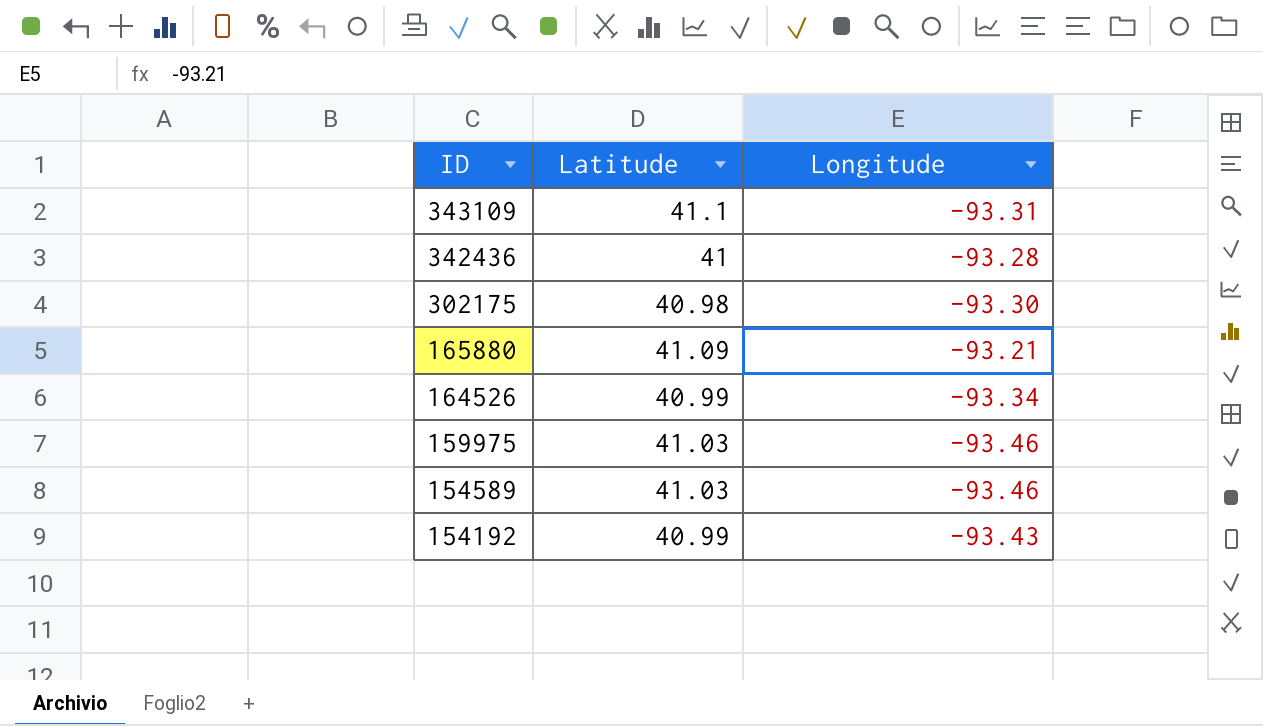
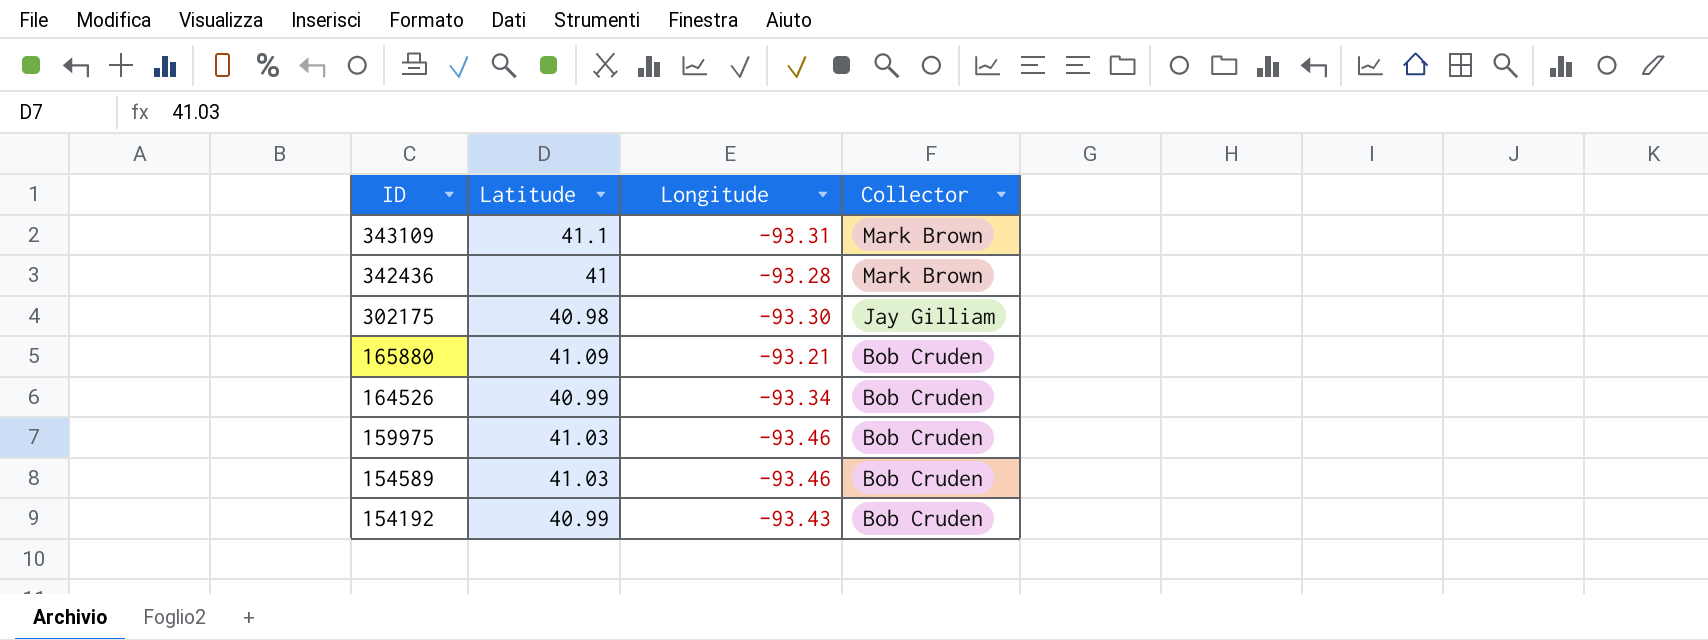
column Collector | position: none -> 4

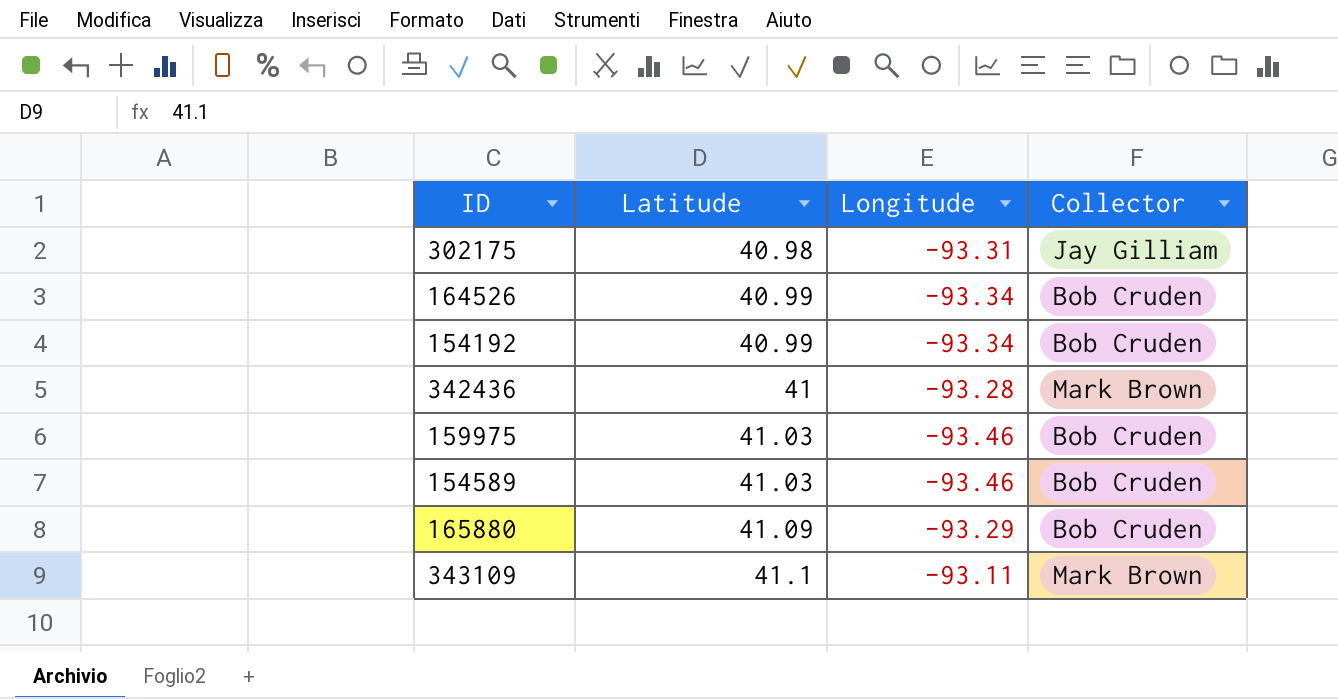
row order: ID descending -> Latitude ascending
302175 | Longitude: -93.30 -> -93.31
154192 | Longitude: -93.43 -> -93.34
165880 | Longitude: -93.21 -> -93.29
343109 | Longitude: -93.31 -> -93.11

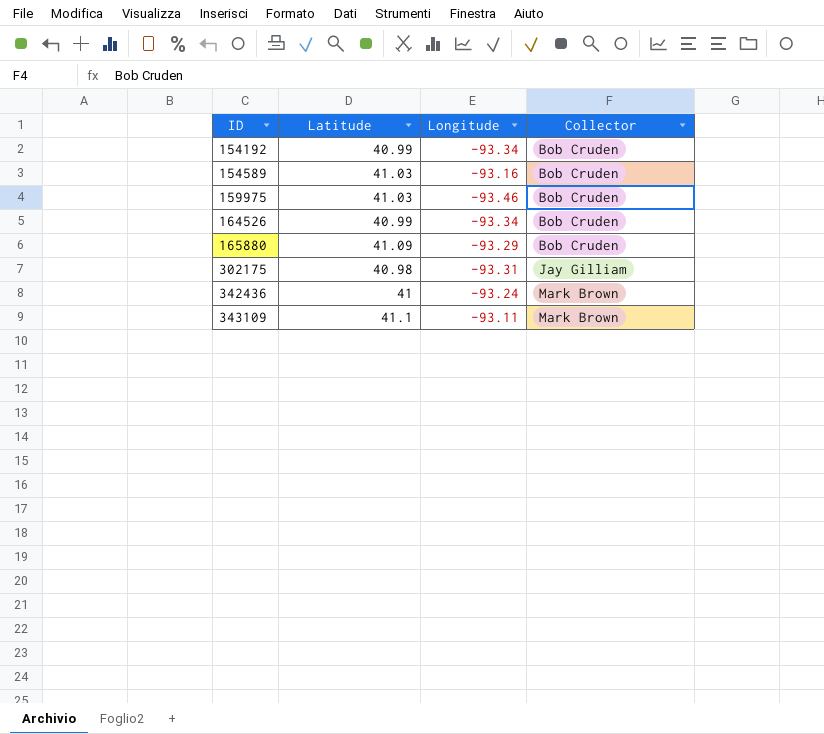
row order: Latitude ascending -> ID ascending
154589 | Longitude: -93.46 -> -93.16
342436 | Longitude: -93.28 -> -93.24

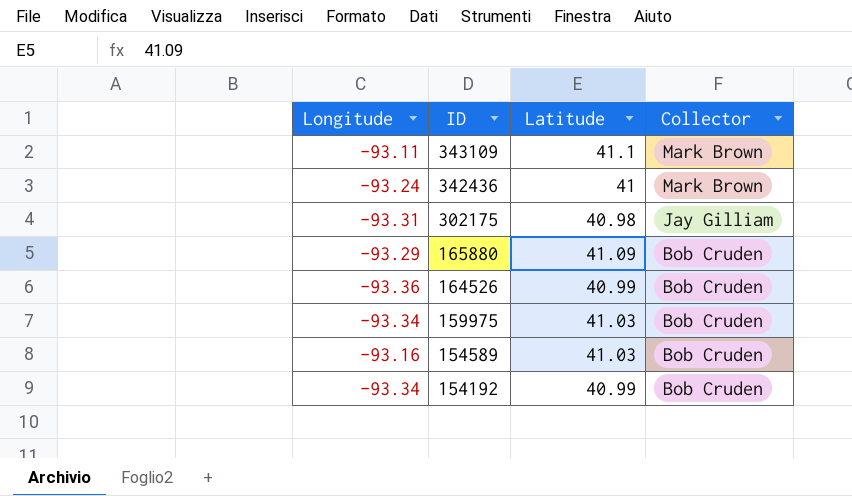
row order: ID ascending -> ID descending
column Longitude | position: 3 -> 1
164526 | Longitude: -93.34 -> -93.36
159975 | Longitude: -93.46 -> -93.34

